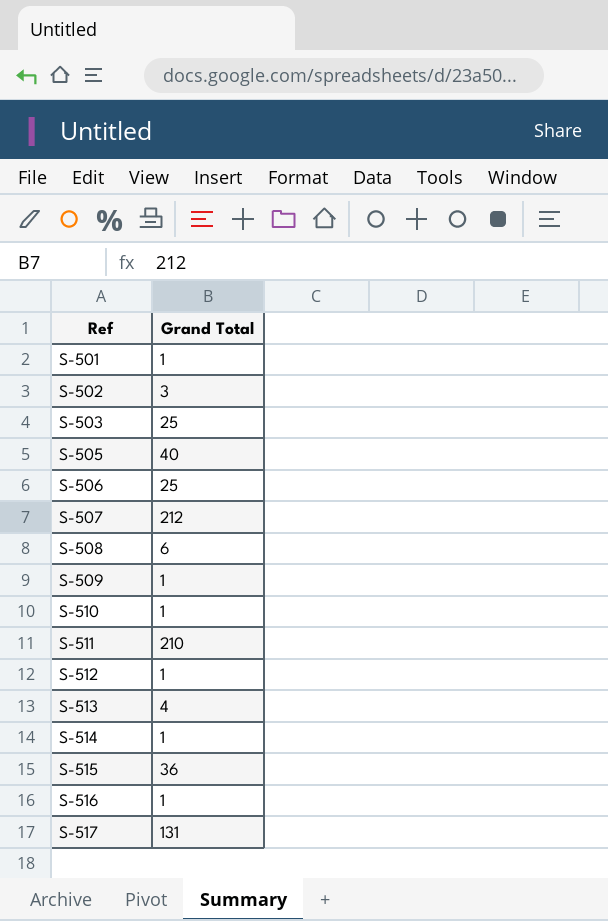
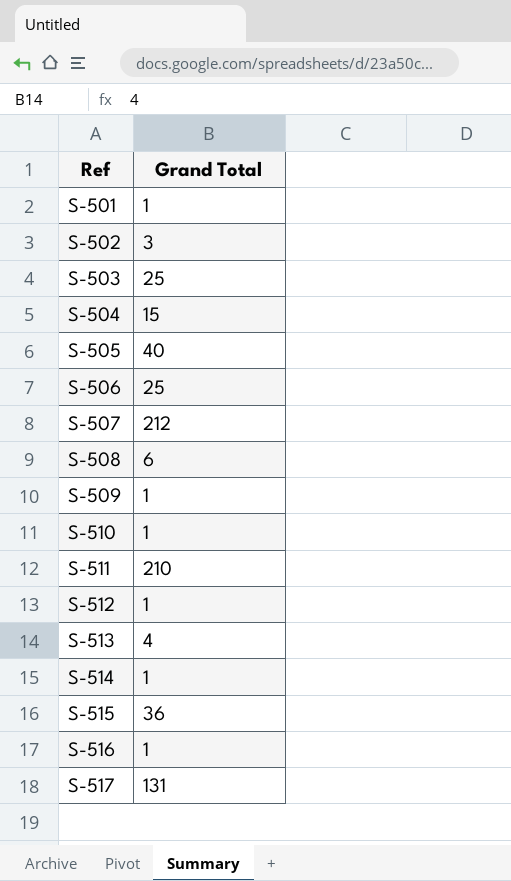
row S-504: none -> 15

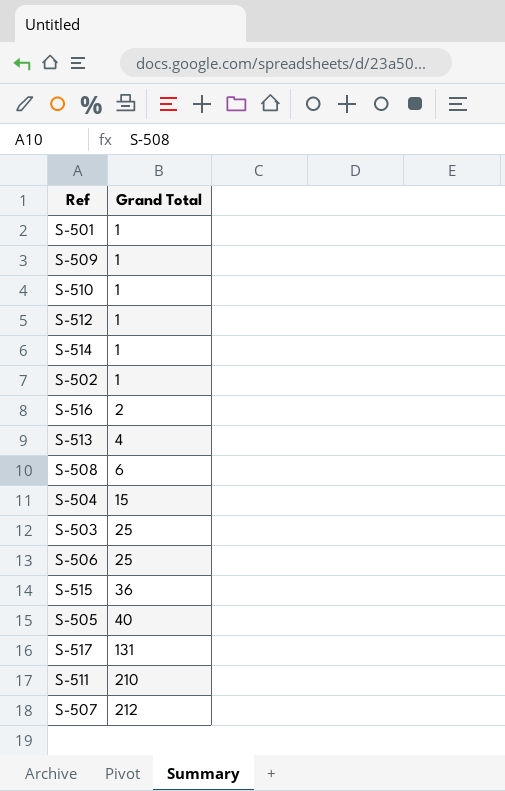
row order: Ref ascending -> Grand Total ascending
S-502 | Grand Total: 3 -> 1
S-516 | Grand Total: 1 -> 2

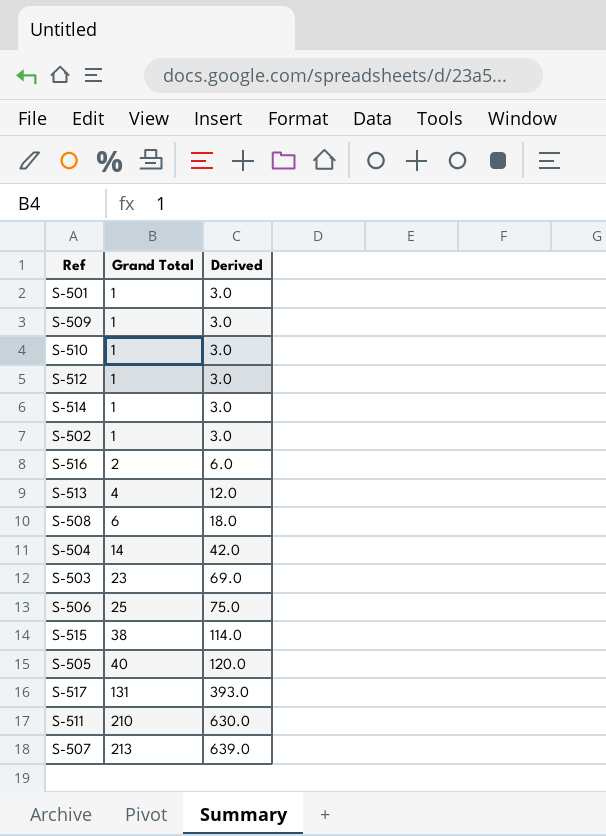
column Derived | formula: none -> [Grand Total] * 3
S-504 | Grand Total: 15 -> 14
S-503 | Grand Total: 25 -> 23
S-515 | Grand Total: 36 -> 38
S-507 | Grand Total: 212 -> 213

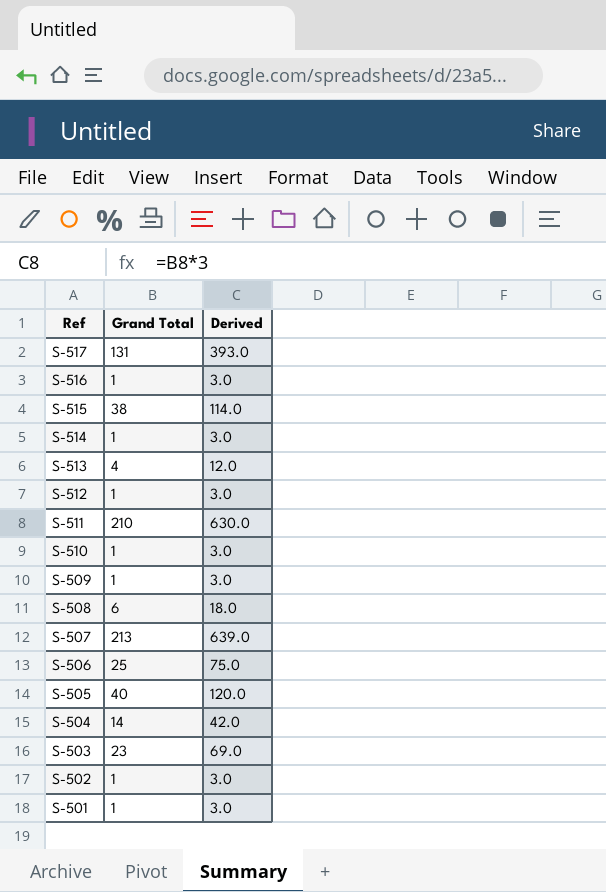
row order: Grand Total ascending -> Ref descending
S-516 | Grand Total: 2 -> 1
S-516 | Derived: 6.0 -> 3.0

